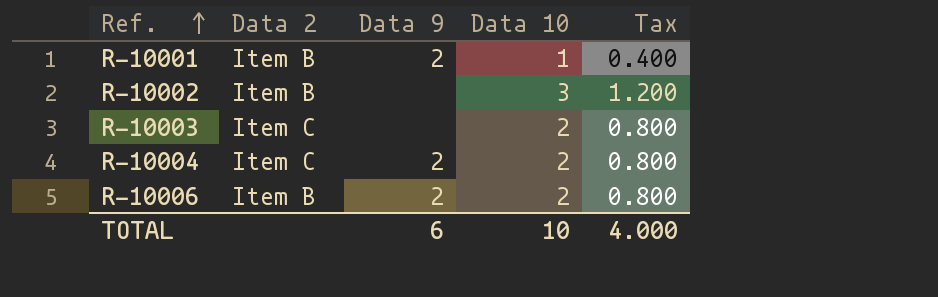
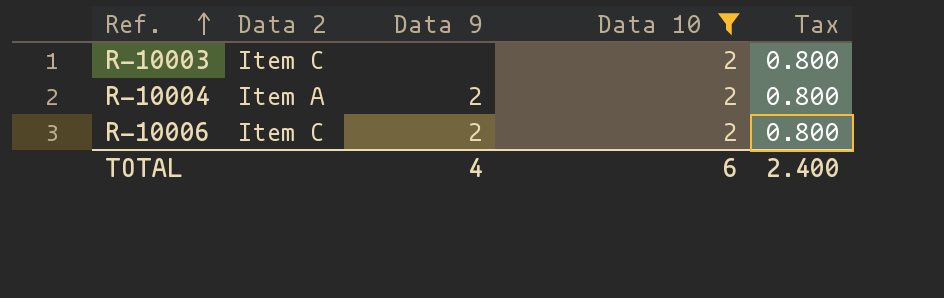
filter: none -> Data 10 = 2
R-10004 | Data 2: Item C -> Item A
R-10006 | Data 2: Item B -> Item C
TOTAL | Data 9: 6 -> 4
TOTAL | Data 10: 10 -> 6
TOTAL | Tax: 4.000 -> 2.400

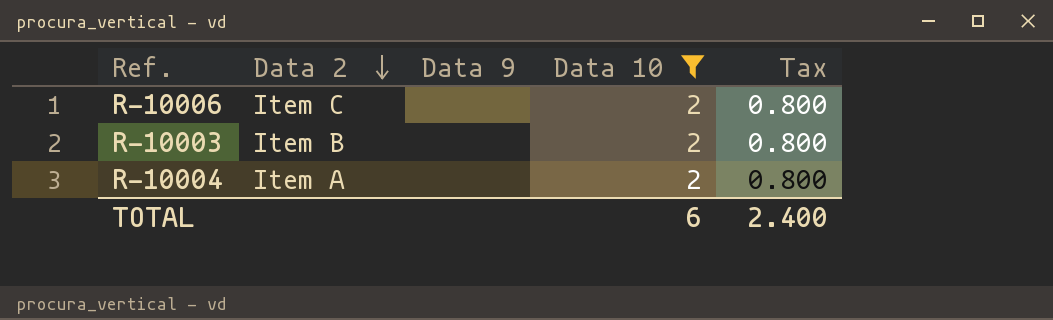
row order: Ref. ascending -> Data 2 descending
R-10006 | Data 9: 2 -> none
R-10003 | Data 2: Item C -> Item B
R-10004 | Data 9: 2 -> none
TOTAL | Data 9: 4 -> none

